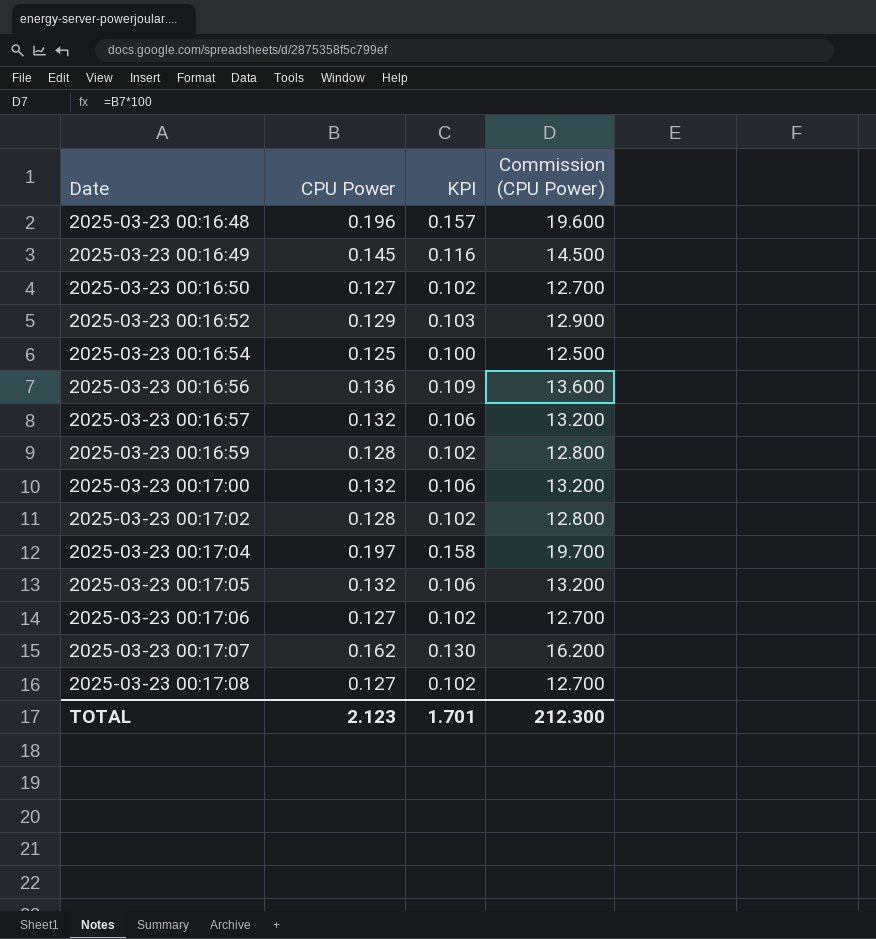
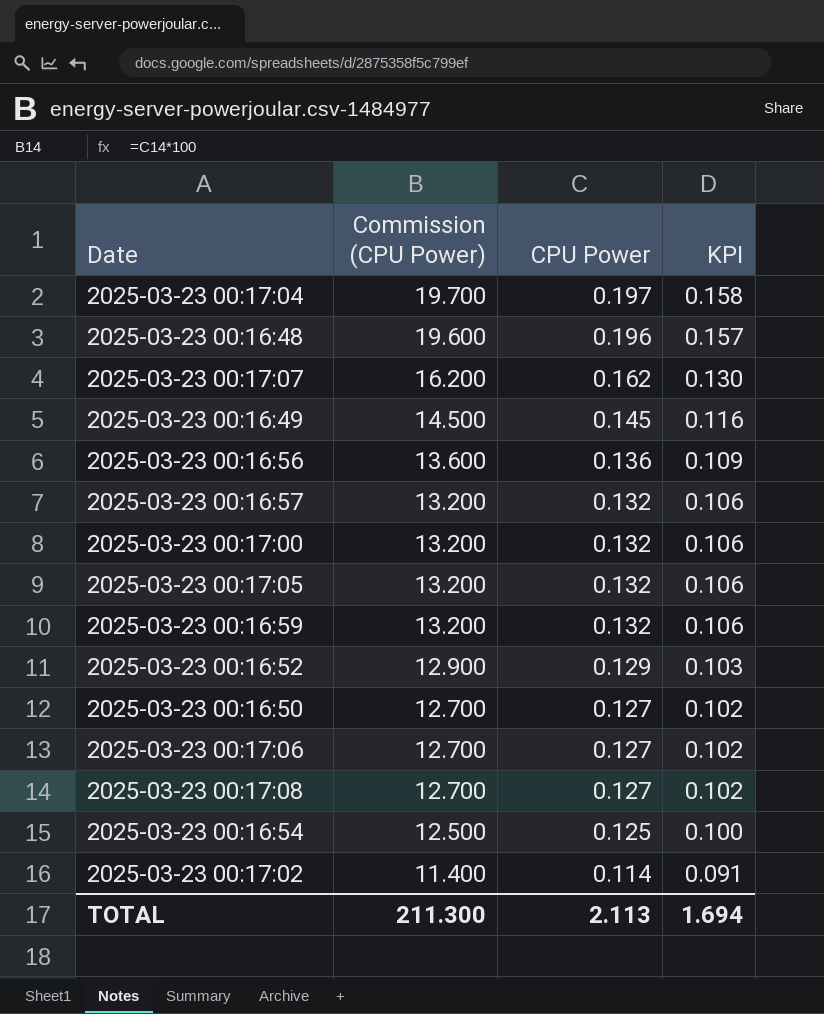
row order: Date ascending -> Commission (CPU Power) descending
column Commission (CPU Power) | position: 4 -> 2
2025-03-23 00:16:59 | Commission (CPU Power): 12.800 -> 13.200
2025-03-23 00:16:59 | CPU Power: 0.128 -> 0.132
2025-03-23 00:16:59 | KPI: 0.102 -> 0.106
2025-03-23 00:17:02 | Commission (CPU Power): 12.800 -> 11.400
2025-03-23 00:17:02 | CPU Power: 0.128 -> 0.114
2025-03-23 00:17:02 | KPI: 0.102 -> 0.091
TOTAL | Commission (CPU Power): 212.300 -> 211.300
TOTAL | CPU Power: 2.123 -> 2.113
TOTAL | KPI: 1.701 -> 1.694

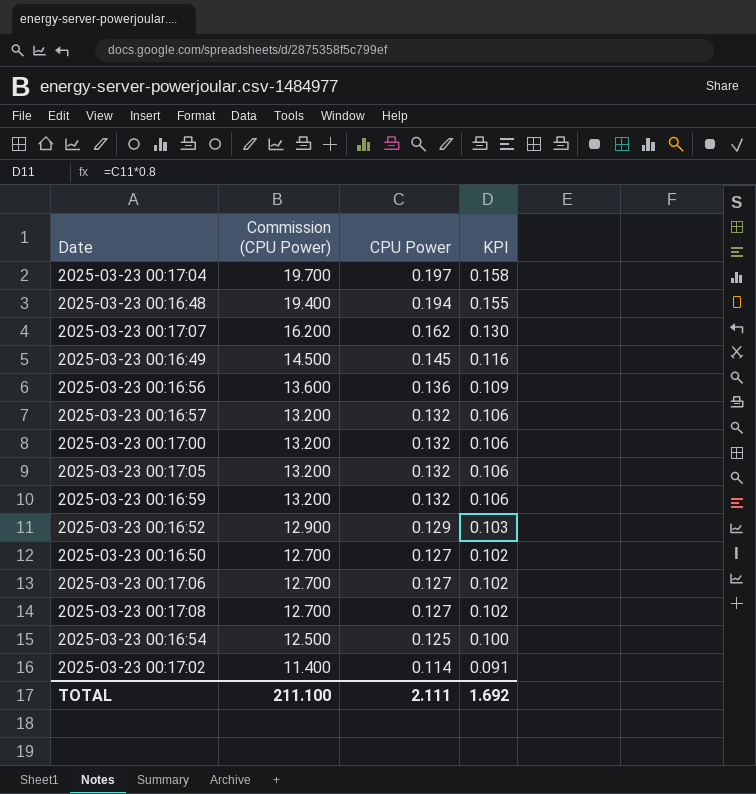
2025-03-23 00:16:48 | Commission (CPU Power): 19.600 -> 19.400
2025-03-23 00:16:48 | CPU Power: 0.196 -> 0.194
2025-03-23 00:16:48 | KPI: 0.157 -> 0.155
TOTAL | Commission (CPU Power): 211.300 -> 211.100
TOTAL | CPU Power: 2.113 -> 2.111
TOTAL | KPI: 1.694 -> 1.692

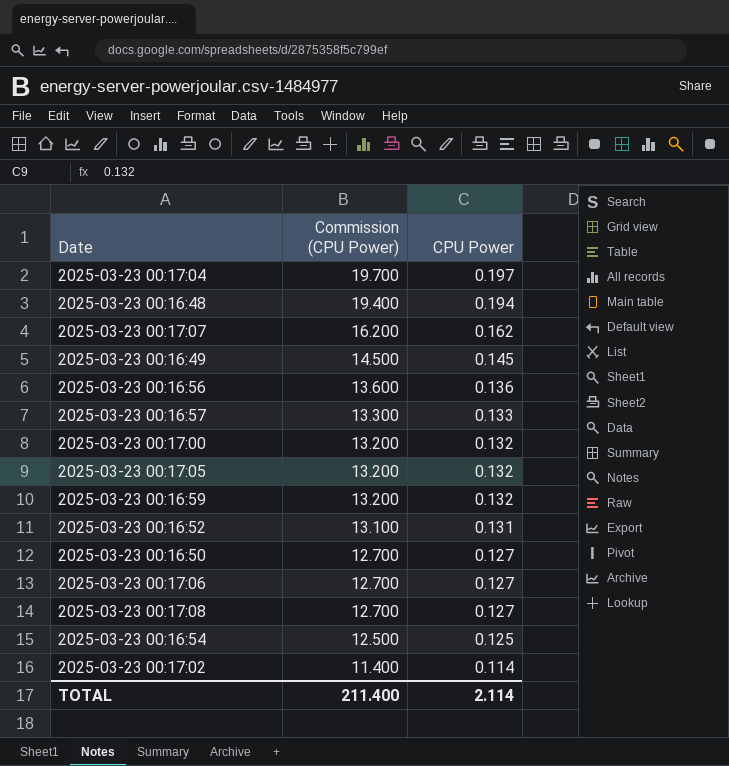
column KPI | formula: [CPU Power] * 0.8 -> none
2025-03-23 00:16:57 | Commission (CPU Power): 13.200 -> 13.300
2025-03-23 00:16:57 | CPU Power: 0.132 -> 0.133
2025-03-23 00:16:52 | Commission (CPU Power): 12.900 -> 13.100
2025-03-23 00:16:52 | CPU Power: 0.129 -> 0.131
TOTAL | Commission (CPU Power): 211.100 -> 211.400
TOTAL | CPU Power: 2.111 -> 2.114

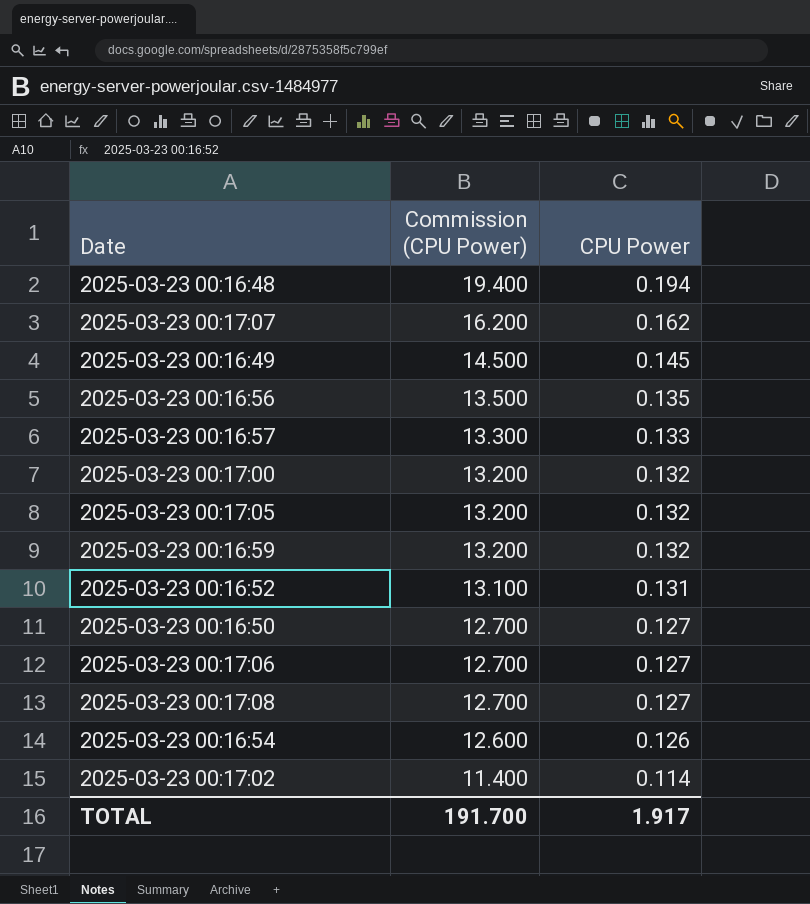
row 2025-03-23 00:17:04: 19.700 | 0.197 -> none
2025-03-23 00:16:56 | Commission (CPU Power): 13.600 -> 13.500
2025-03-23 00:16:56 | CPU Power: 0.136 -> 0.135
2025-03-23 00:16:54 | Commission (CPU Power): 12.500 -> 12.600
2025-03-23 00:16:54 | CPU Power: 0.125 -> 0.126
TOTAL | Commission (CPU Power): 211.400 -> 191.700
TOTAL | CPU Power: 2.114 -> 1.917

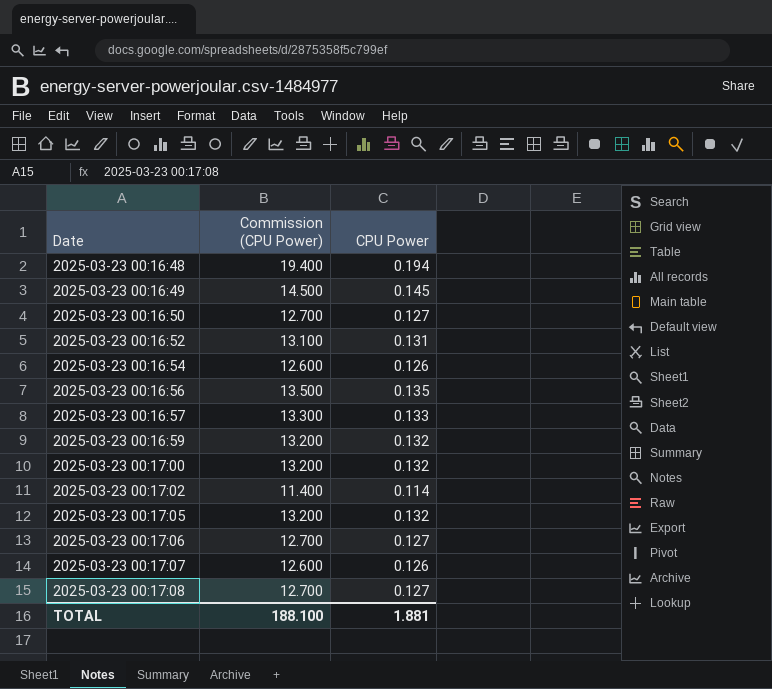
row order: Commission (CPU Power) descending -> Date ascending
2025-03-23 00:17:07 | Commission (CPU Power): 16.200 -> 12.600
2025-03-23 00:17:07 | CPU Power: 0.162 -> 0.126
TOTAL | Commission (CPU Power): 191.700 -> 188.100
TOTAL | CPU Power: 1.917 -> 1.881

